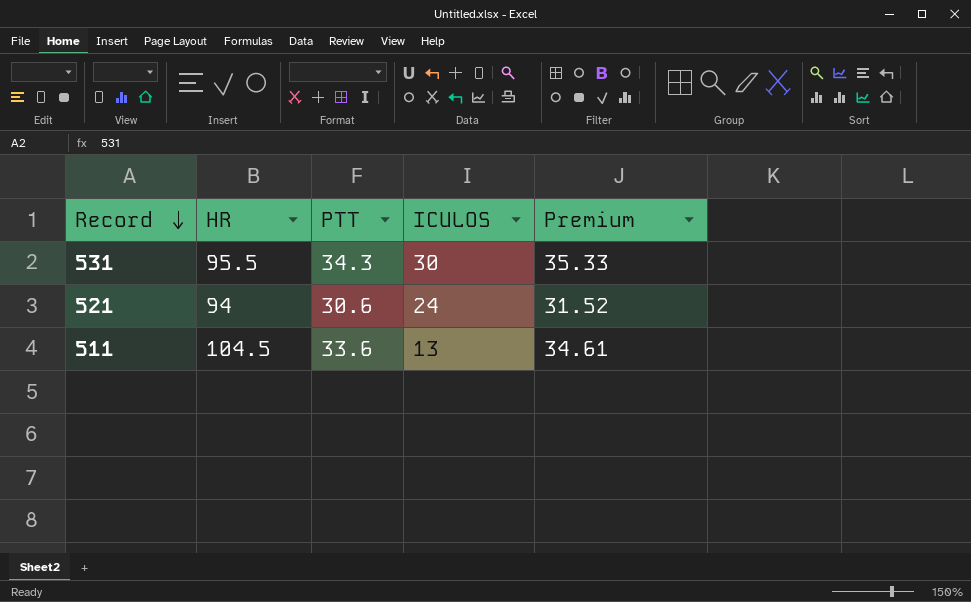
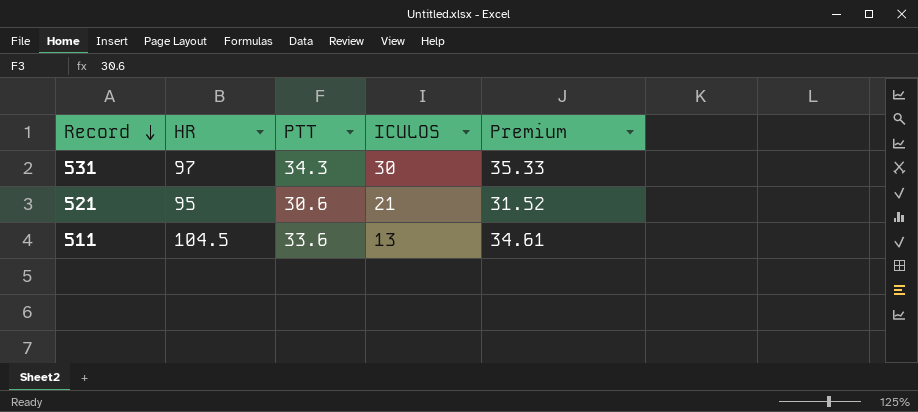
531 | HR: 95.5 -> 97
521 | HR: 94 -> 95
521 | ICULOS: 24 -> 21

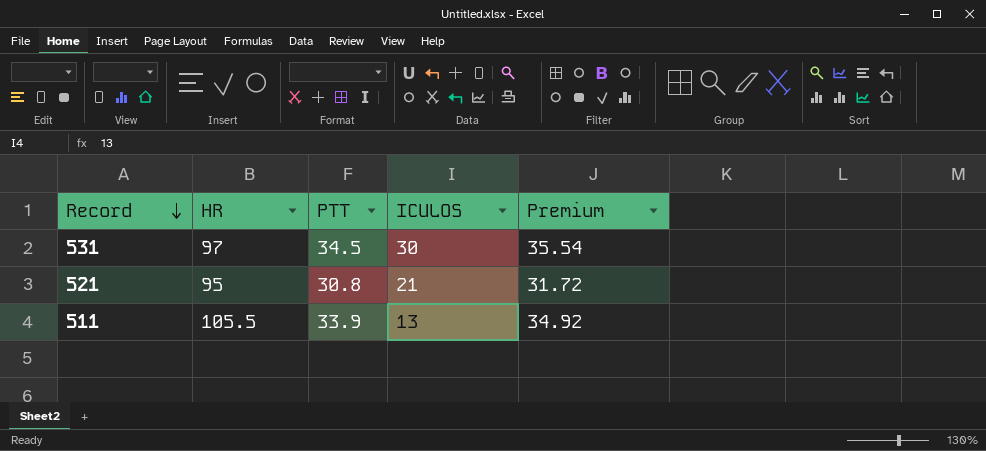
531 | PTT: 34.3 -> 34.5
531 | Premium: 35.33 -> 35.54
521 | PTT: 30.6 -> 30.8
521 | Premium: 31.52 -> 31.72
511 | HR: 104.5 -> 105.5
511 | PTT: 33.6 -> 33.9
511 | Premium: 34.61 -> 34.92

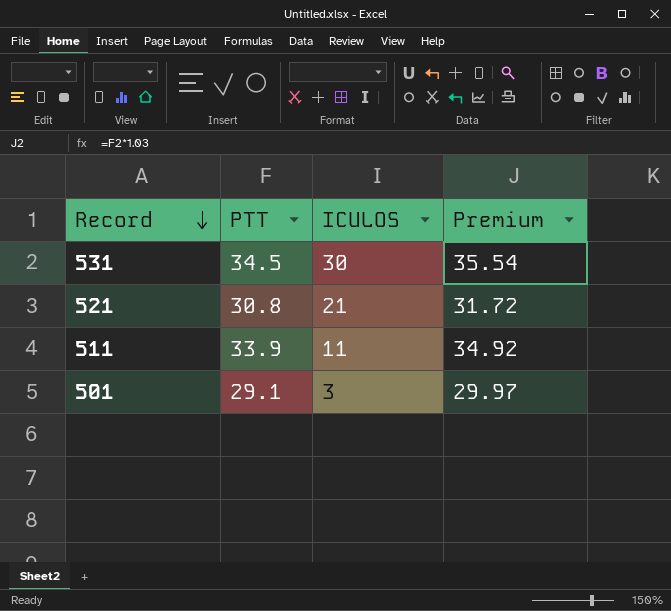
column HR | position: 2 -> none
511 | ICULOS: 13 -> 11
row 501: none -> 29.1 | 3 | 29.97

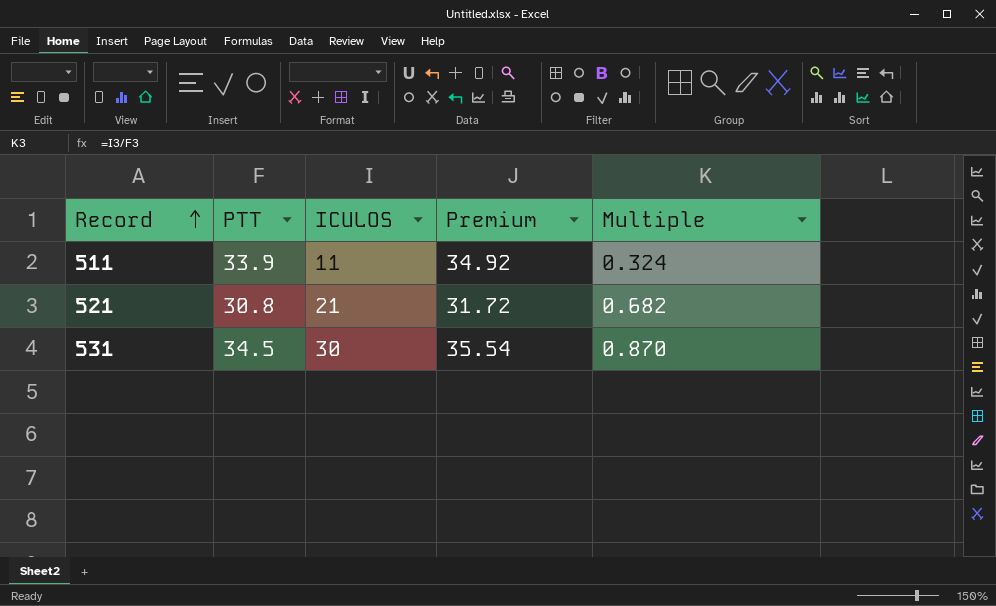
row order: Record descending -> Record ascending
column Multiple | formula: none -> [ICULOS] / [PTT]
row 501: 29.1 | 3 | 29.97 -> none

